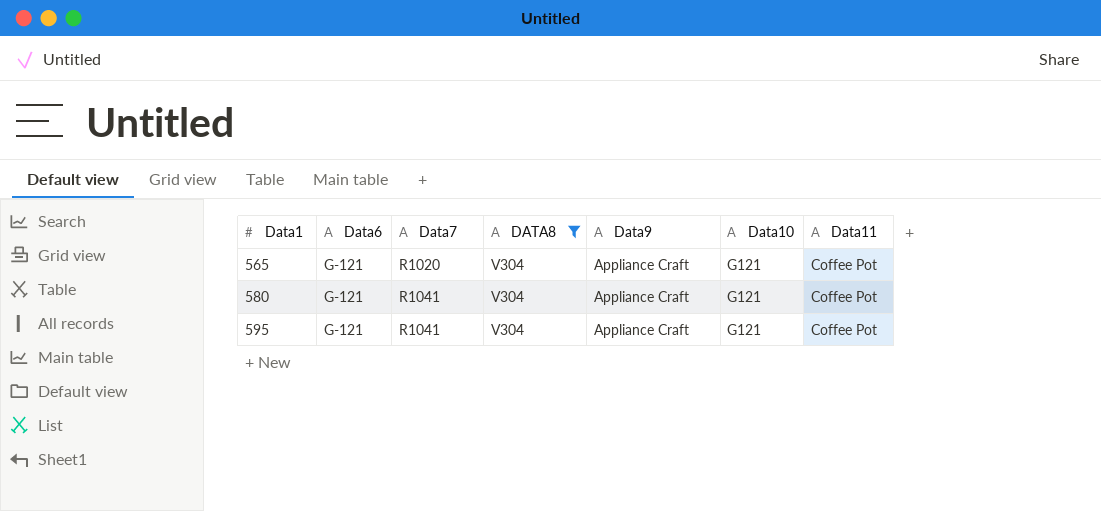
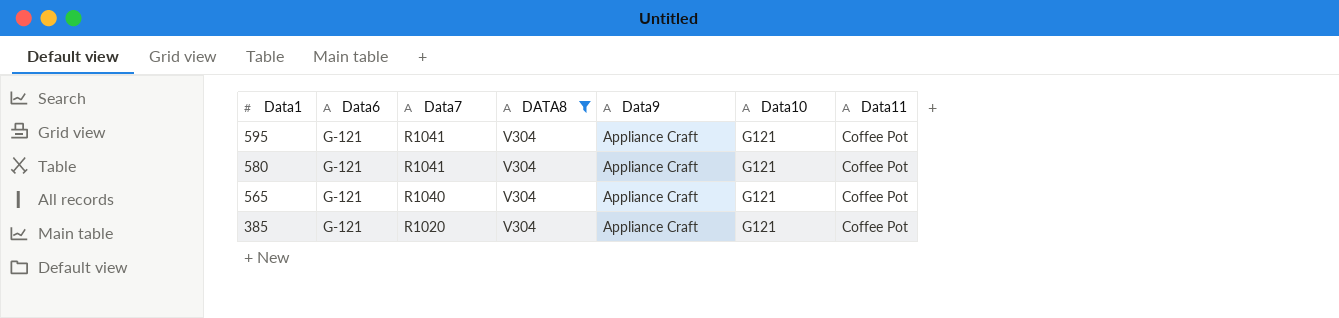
row order: Data1 ascending -> Data1 descending
565 | Data7: R1020 -> R1040
row 385: none -> G-121 | R1020 | V304 | Appliance Craft | G121 | Coffee Pot

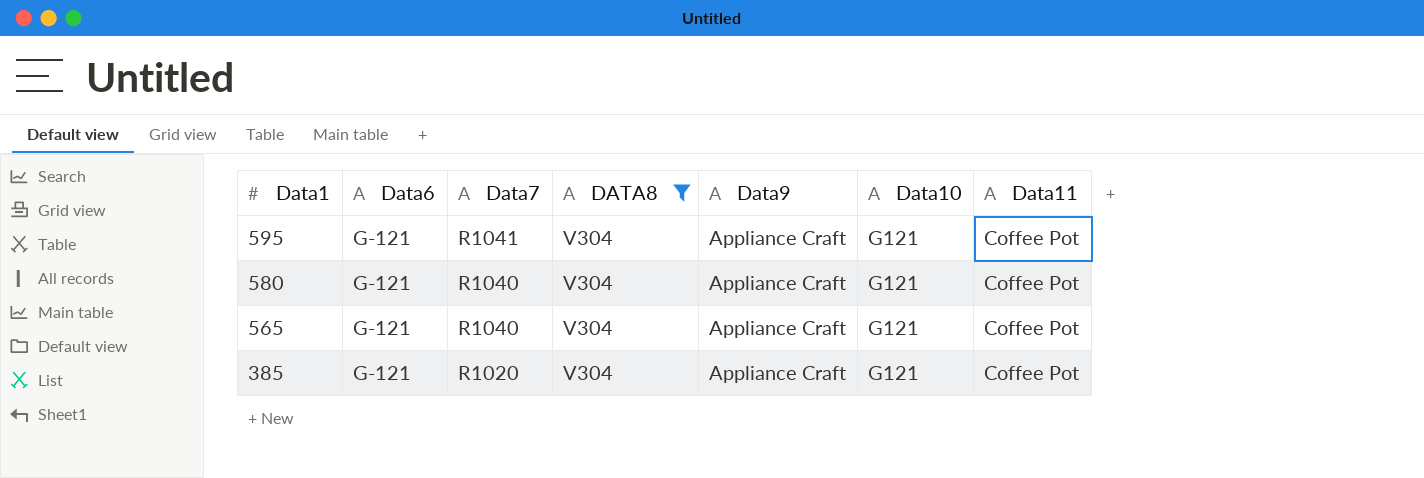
580 | Data7: R1041 -> R1040

